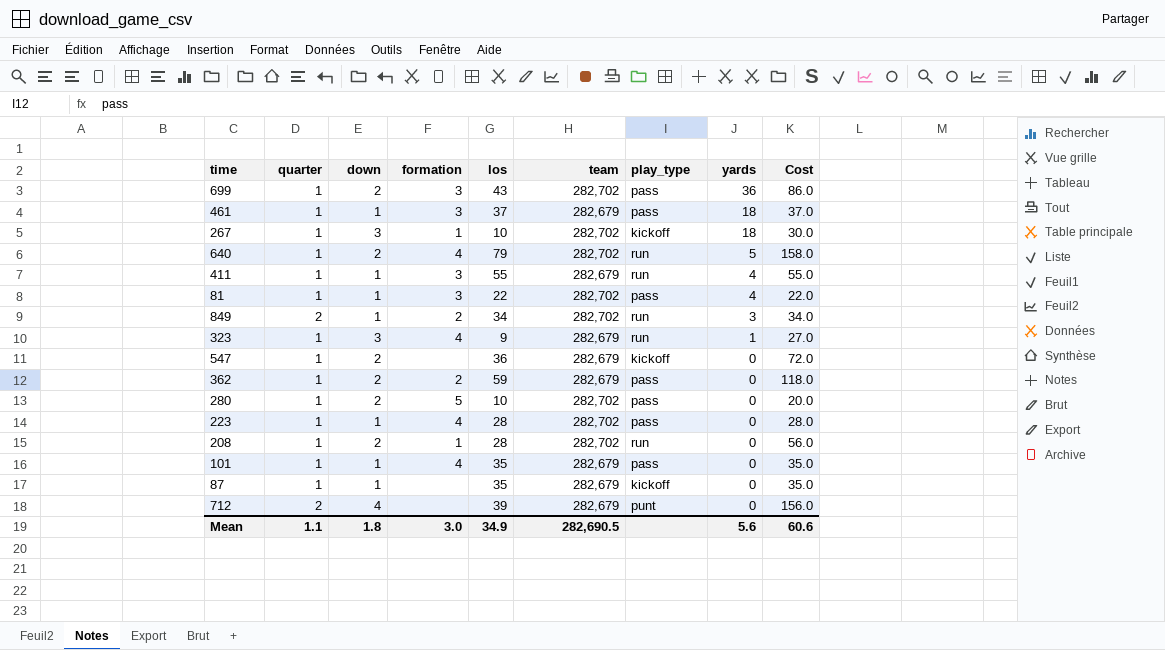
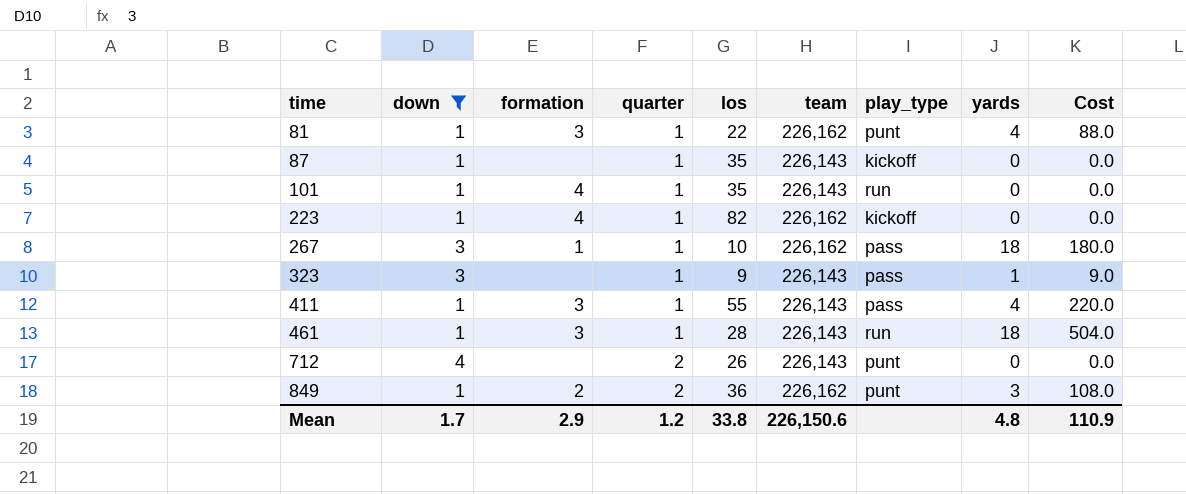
filter: none -> down != 2
row order: yards descending -> time ascending
column quarter | position: 2 -> 4
column Cost | formula: [down] * [los] -> [los] * [yards]
81 | team: 282,702 -> 226,162
81 | play_type: pass -> punt
87 | team: 282,679 -> 226,143
101 | team: 282,679 -> 226,143
101 | play_type: pass -> run
223 | los: 28 -> 82
223 | team: 282,702 -> 226,162
223 | play_type: pass -> kickoff
267 | team: 282,702 -> 226,162
267 | play_type: kickoff -> pass
323 | formation: 4 -> none
323 | team: 282,679 -> 226,143
323 | play_type: run -> pass
411 | team: 282,679 -> 226,143
411 | play_type: run -> pass
461 | los: 37 -> 28
461 | team: 282,679 -> 226,143
461 | play_type: pass -> run
712 | los: 39 -> 26
712 | team: 282,679 -> 226,143
849 | los: 34 -> 36
849 | team: 282,702 -> 226,162
849 | play_type: run -> punt
Mean | down: 1.8 -> 1.7
Mean | formation: 3.0 -> 2.9
Mean | quarter: 1.1 -> 1.2
Mean | los: 34.9 -> 33.8
Mean | team: 282,690.5 -> 226,150.6
Mean | yards: 5.6 -> 4.8
Mean | Cost: 60.6 -> 110.9

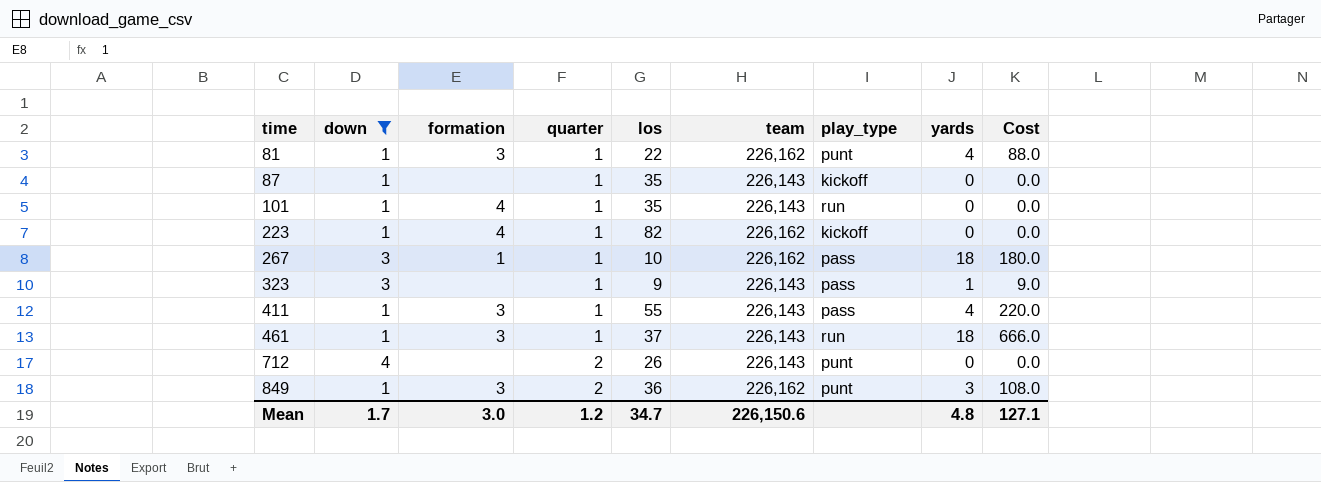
461 | los: 28 -> 37
461 | Cost: 504.0 -> 666.0
849 | formation: 2 -> 3
Mean | formation: 2.9 -> 3.0
Mean | los: 33.8 -> 34.7
Mean | Cost: 110.9 -> 127.1

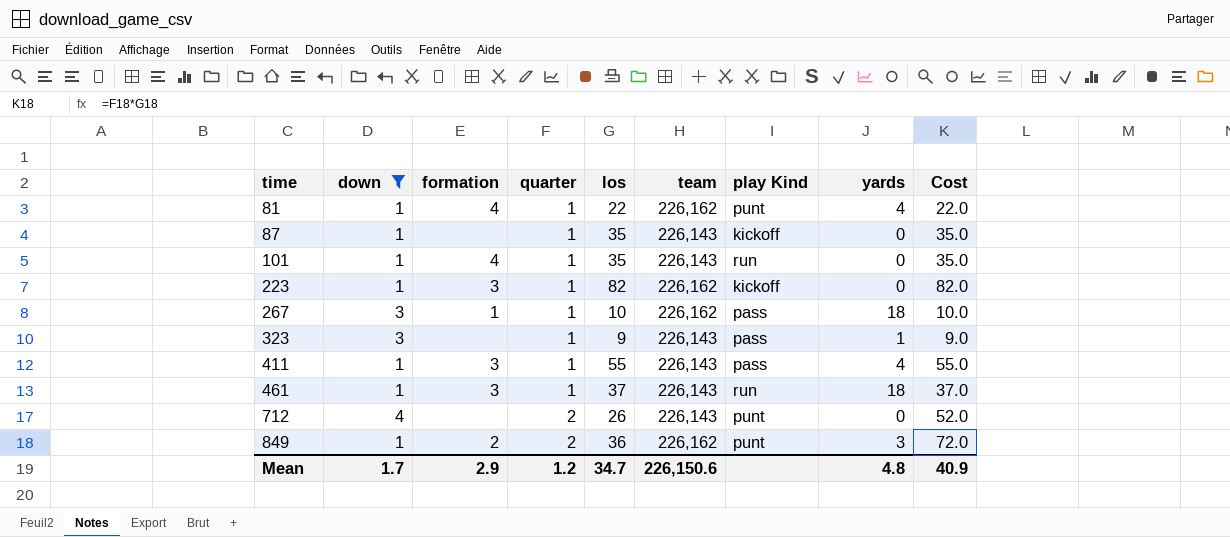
column name: play_type -> play Kind
column Cost | formula: [los] * [yards] -> [quarter] * [los]
81 | formation: 3 -> 4
223 | formation: 4 -> 3
849 | formation: 3 -> 2
Mean | formation: 3.0 -> 2.9
Mean | Cost: 127.1 -> 40.9

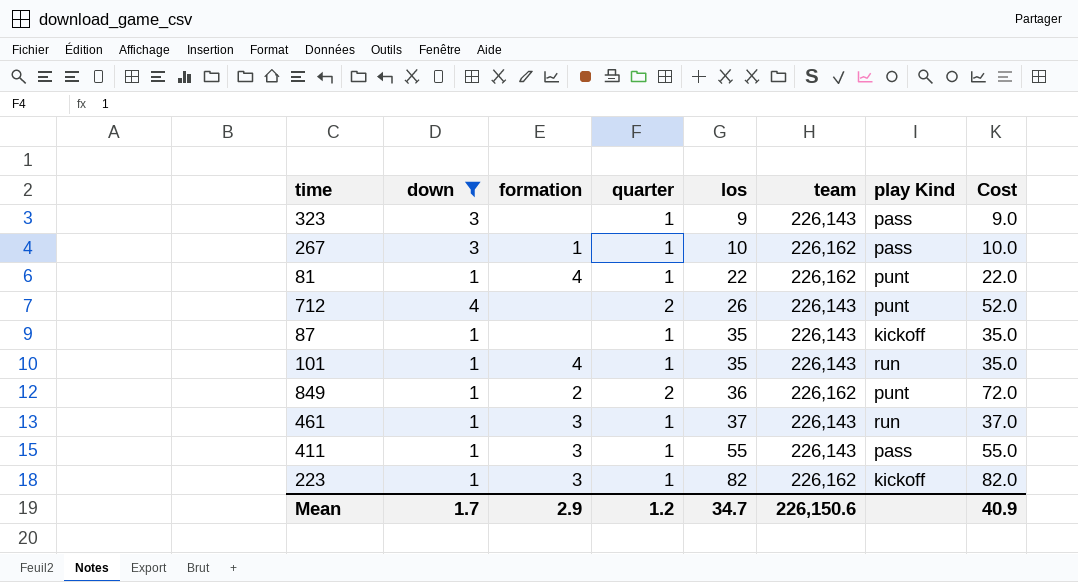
row order: time ascending -> los ascending
column yards | position: 8 -> none

